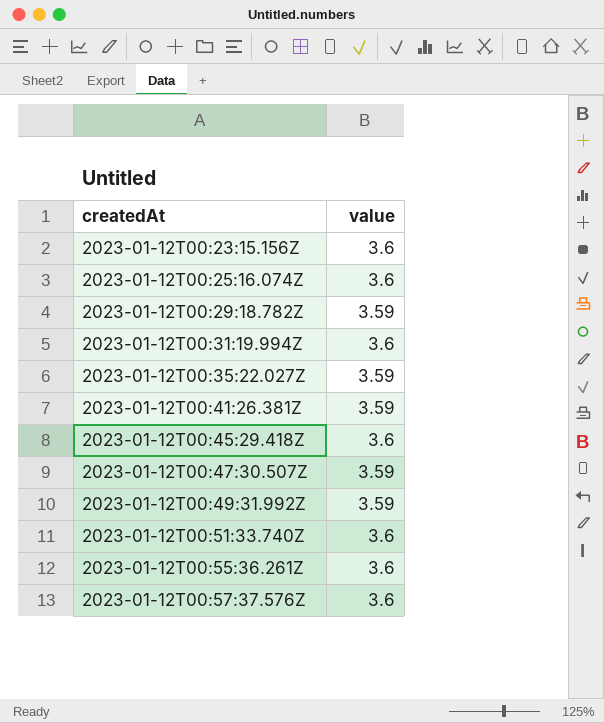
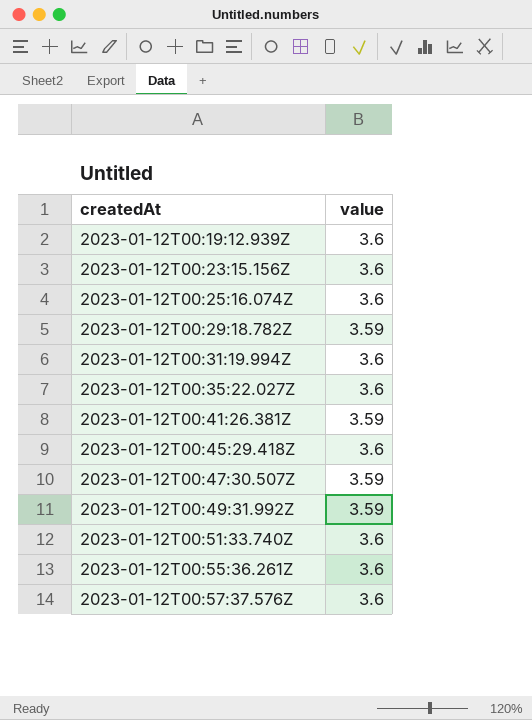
row 2023-01-12T00:19:12.939Z: none -> 3.6
2023-01-12T00:35:22.027Z | value: 3.59 -> 3.6

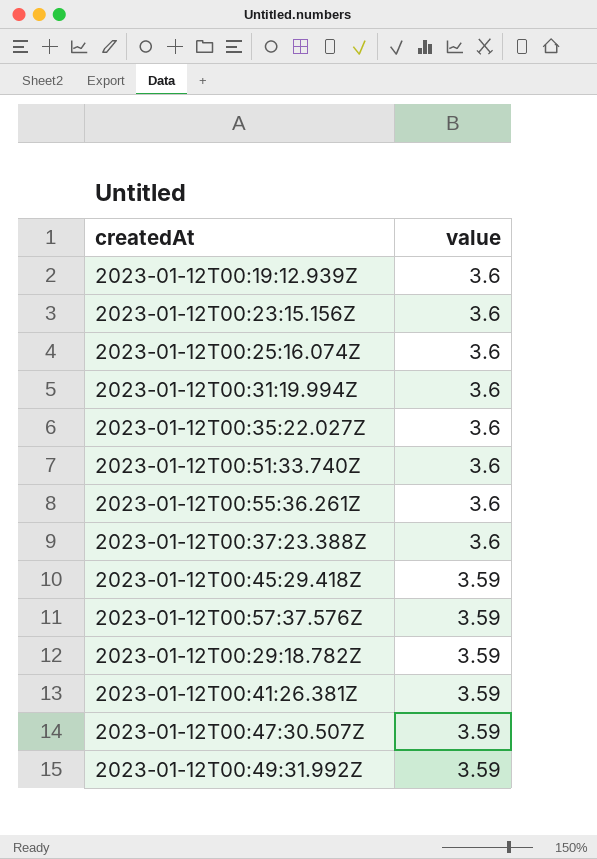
row order: createdAt ascending -> value descending
row 2023-01-12T00:37:23.388Z: none -> 3.6
2023-01-12T00:45:29.418Z | value: 3.6 -> 3.59
2023-01-12T00:57:37.576Z | value: 3.6 -> 3.59

